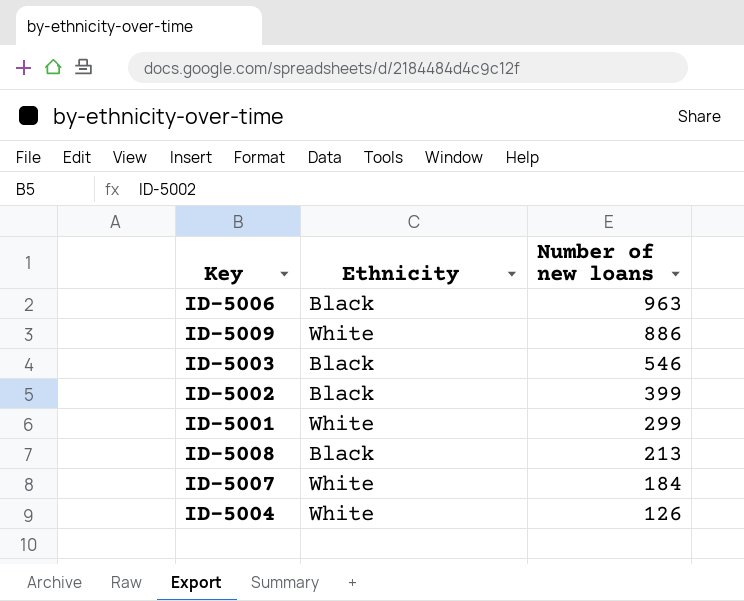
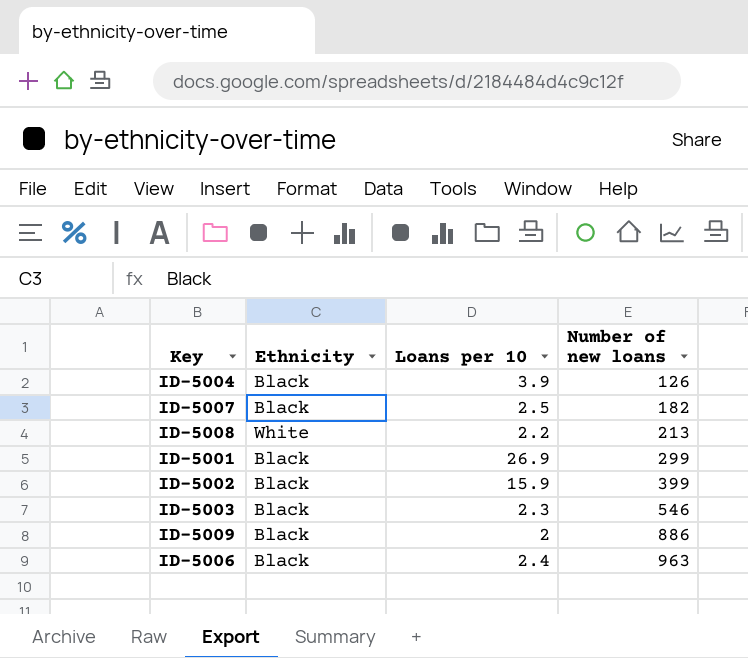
row order: Number of new loans descending -> Number of new loans ascending
column Loans per 10 | position: none -> 3
ID-5004 | Ethnicity: White -> Black
ID-5007 | Ethnicity: White -> Black
ID-5007 | Number of new loans: 184 -> 182
ID-5008 | Ethnicity: Black -> White
ID-5001 | Ethnicity: White -> Black
ID-5009 | Ethnicity: White -> Black

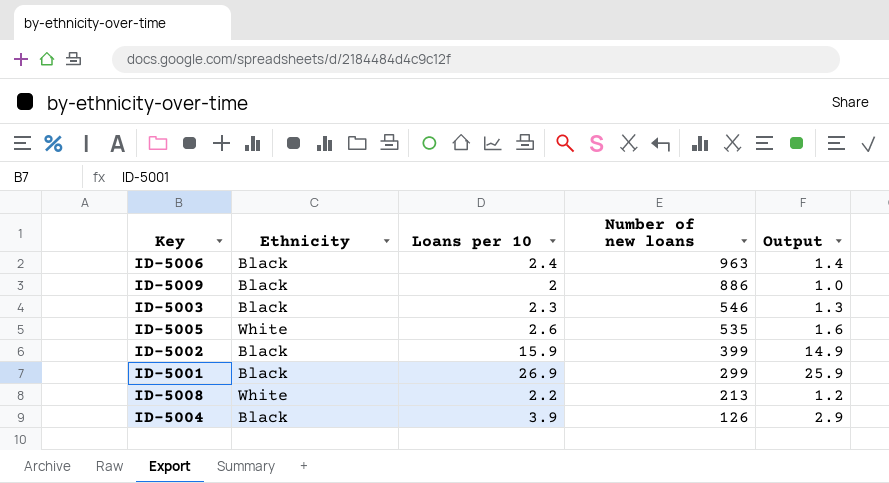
row order: Number of new loans ascending -> Number of new loans descending
column Output | formula: none -> [Loans per 10] - 1
row ID-5007: Black | 2.5 | 182 -> none
row ID-5005: none -> White | 2.6 | 535 | 1.6

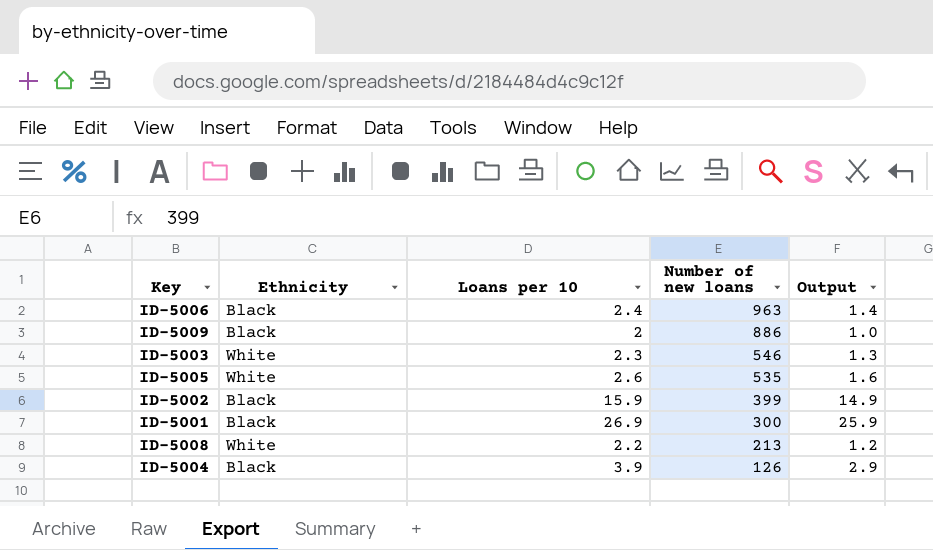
ID-5003 | Ethnicity: Black -> White
ID-5001 | Number of new loans: 299 -> 300

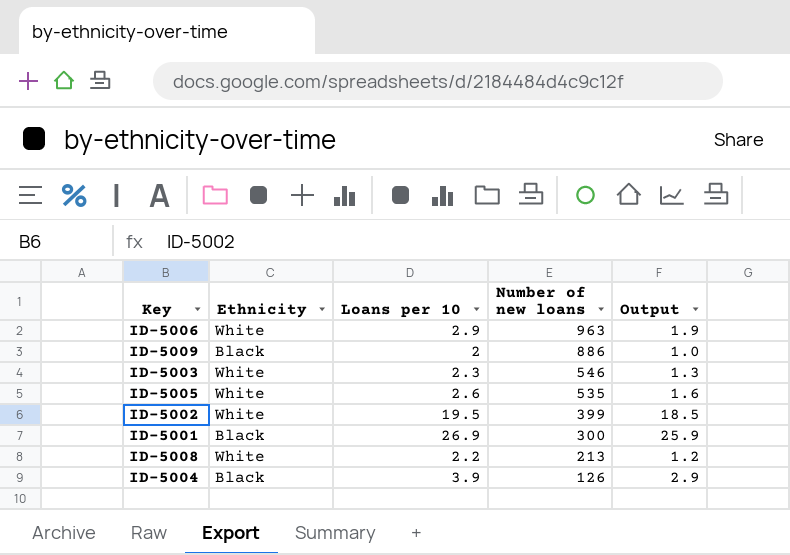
ID-5006 | Ethnicity: Black -> White
ID-5006 | Loans per 10: 2.4 -> 2.9
ID-5006 | Output: 1.4 -> 1.9
ID-5002 | Ethnicity: Black -> White
ID-5002 | Loans per 10: 15.9 -> 19.5
ID-5002 | Output: 14.9 -> 18.5

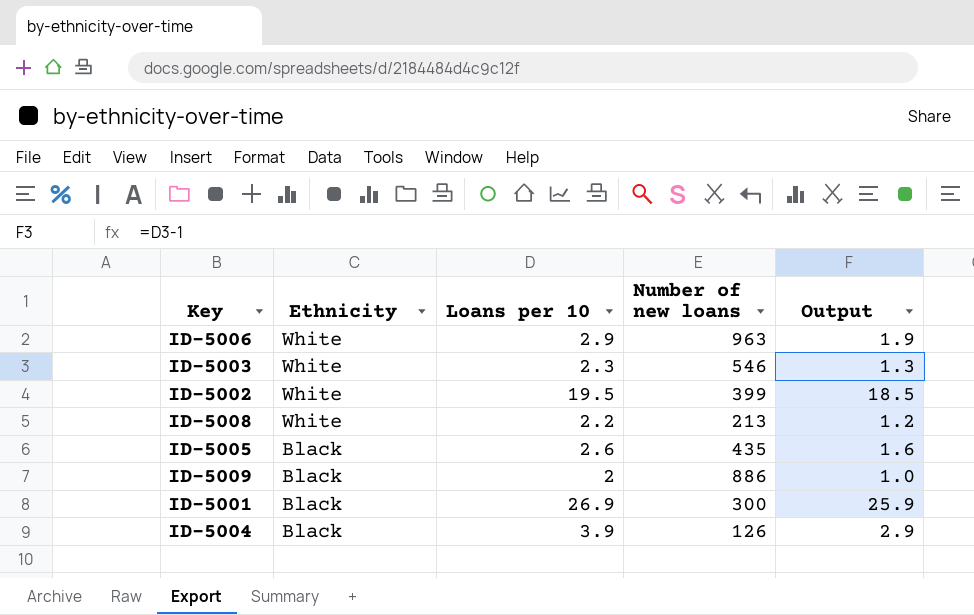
row order: Number of new loans descending -> Ethnicity descending
ID-5005 | Ethnicity: White -> Black
ID-5005 | Number of new loans: 535 -> 435

